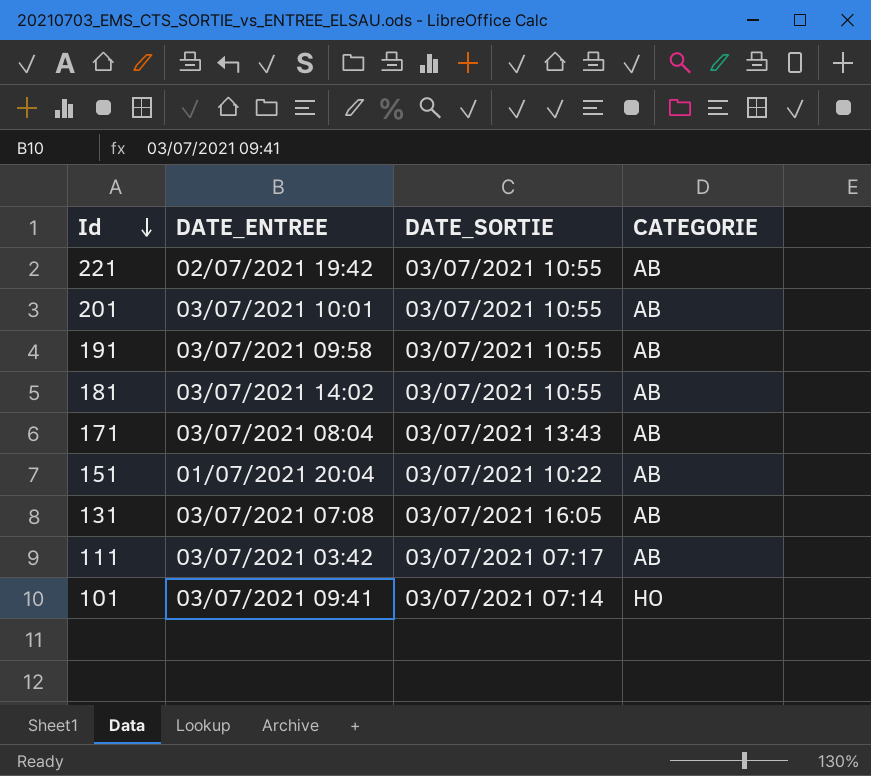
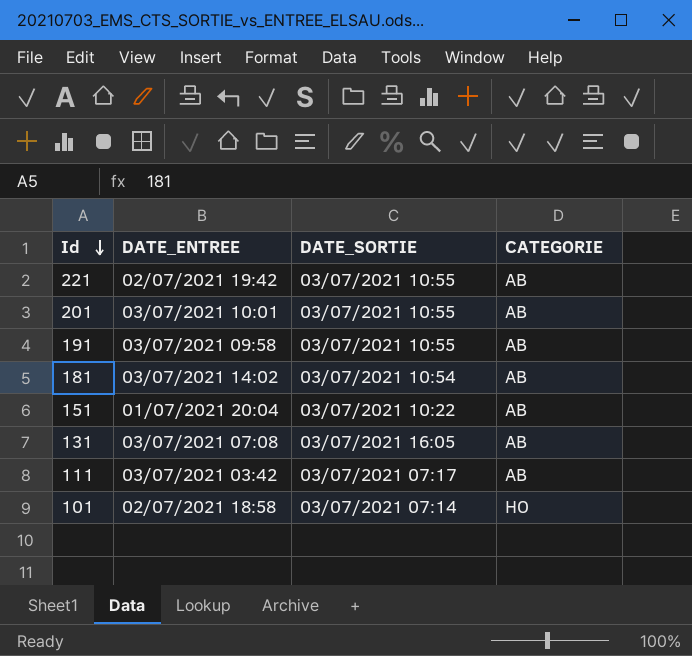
row 171: 03/07/2021 08:04 | 03/07/2021 13:43 | AB -> none
181 | DATE_SORTIE: 03/07/2021 10:55 -> 03/07/2021 10:54
101 | DATE_ENTREE: 03/07/2021 09:41 -> 02/07/2021 18:58

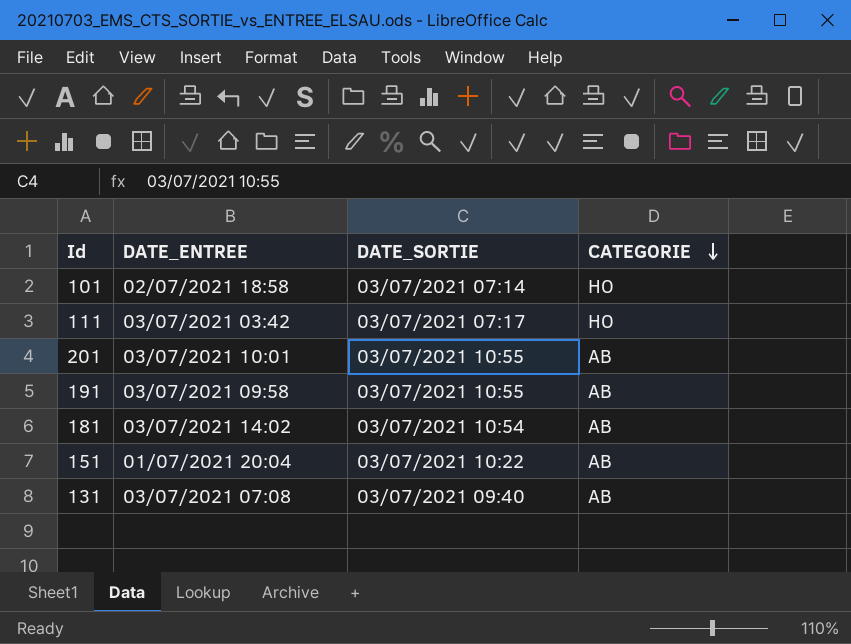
row order: Id descending -> CATEGORIE descending
row 221: 02/07/2021 19:42 | 03/07/2021 10:55 | AB -> none
111 | CATEGORIE: AB -> HO
131 | DATE_SORTIE: 03/07/2021 16:05 -> 03/07/2021 09:40

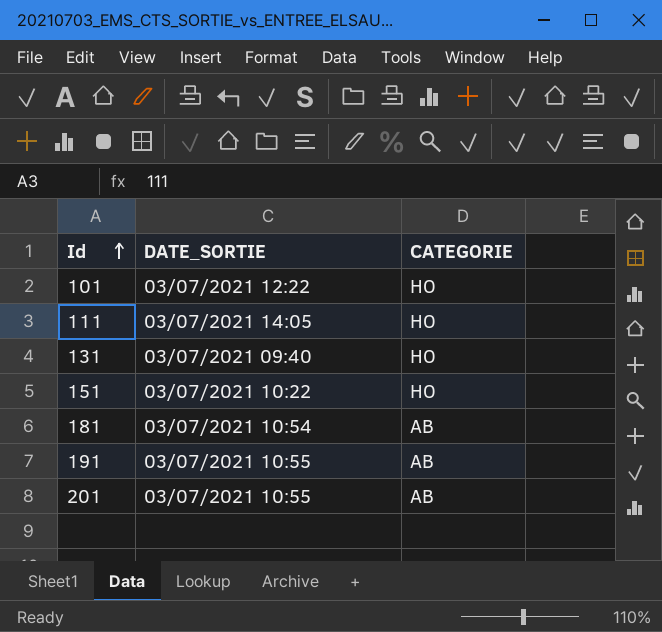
row order: CATEGORIE descending -> Id ascending
column DATE_ENTREE | position: 2 -> none
101 | DATE_SORTIE: 03/07/2021 07:14 -> 03/07/2021 12:22
111 | DATE_SORTIE: 03/07/2021 07:17 -> 03/07/2021 14:05
131 | CATEGORIE: AB -> HO
151 | CATEGORIE: AB -> HO

